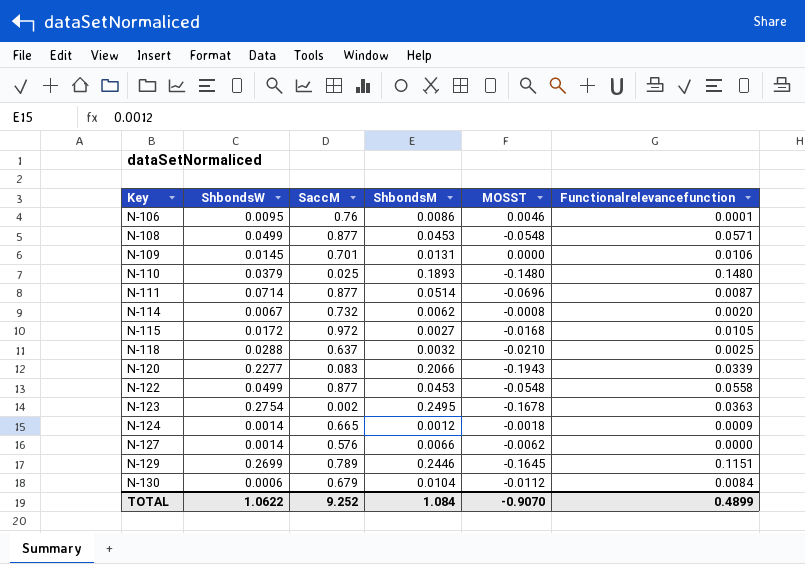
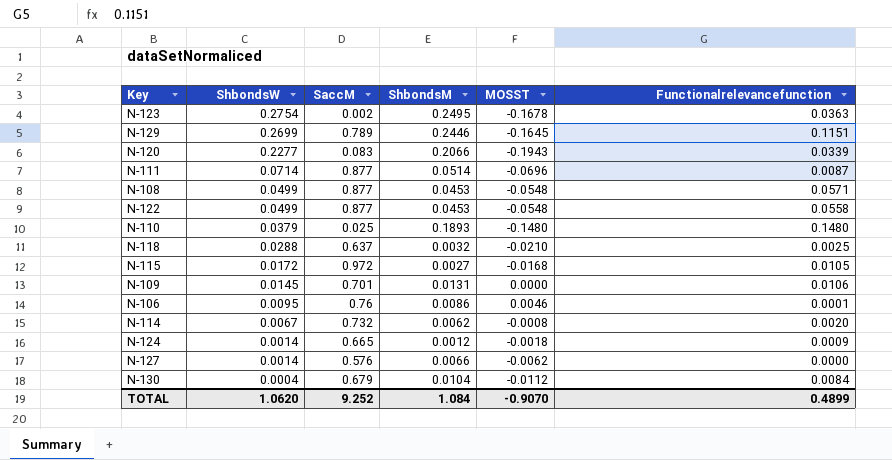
row order: Key ascending -> ShbondsW descending
N-130 | ShbondsW: 0.0006 -> 0.0004
TOTAL | ShbondsW: 1.0622 -> 1.0620

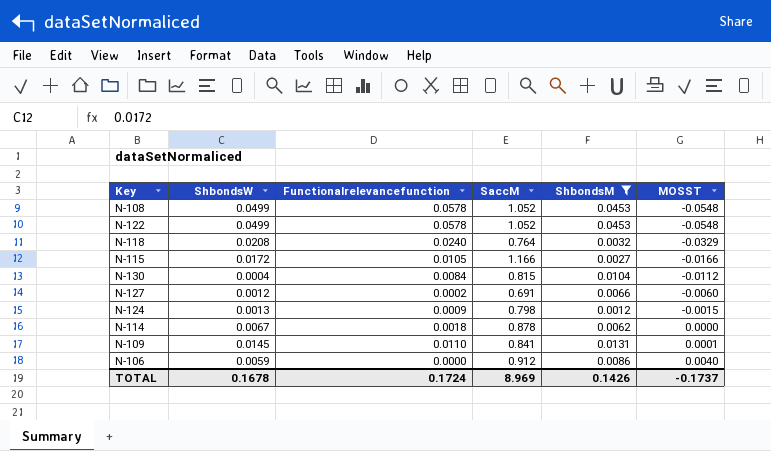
filter: none -> ShbondsM <= 0.0453
row order: ShbondsW descending -> MOSST ascending
column Functionalrelevancefunction | position: 6 -> 3
N-108 | Functionalrelevancefunction: 0.0571 -> 0.0578
N-108 | SaccM: 0.877 -> 1.052
N-122 | Functionalrelevancefunction: 0.0558 -> 0.0578
N-122 | SaccM: 0.877 -> 1.052
N-118 | ShbondsW: 0.0288 -> 0.0208
N-118 | Functionalrelevancefunction: 0.0025 -> 0.0240
N-118 | SaccM: 0.637 -> 0.764
N-118 | MOSST: -0.0210 -> -0.0329
N-115 | SaccM: 0.972 -> 1.166
N-115 | MOSST: -0.0168 -> -0.0166
N-130 | SaccM: 0.679 -> 0.815
N-127 | ShbondsW: 0.0014 -> 0.0012
N-127 | Functionalrelevancefunction: 0.0000 -> 0.0002
N-127 | SaccM: 0.576 -> 0.691
N-127 | MOSST: -0.0062 -> -0.0060
N-124 | ShbondsW: 0.0014 -> 0.0013
N-124 | SaccM: 0.665 -> 0.798
N-124 | MOSST: -0.0018 -> -0.0015
N-114 | Functionalrelevancefunction: 0.0020 -> 0.0018
N-114 | SaccM: 0.732 -> 0.878
N-114 | MOSST: -0.0008 -> 0.0000
N-109 | Functionalrelevancefunction: 0.0106 -> 0.0110
N-109 | SaccM: 0.701 -> 0.841
N-109 | MOSST: 0.0000 -> 0.0001
N-106 | ShbondsW: 0.0095 -> 0.0059
N-106 | Functionalrelevancefunction: 0.0001 -> 0.0000
N-106 | SaccM: 0.76 -> 0.912
N-106 | MOSST: 0.0046 -> 0.0040
TOTAL | ShbondsW: 1.0620 -> 0.1678
TOTAL | Functionalrelevancefunction: 0.4899 -> 0.1724
TOTAL | SaccM: 9.252 -> 8.969
TOTAL | ShbondsM: 1.084 -> 0.1426
TOTAL | MOSST: -0.9070 -> -0.1737

